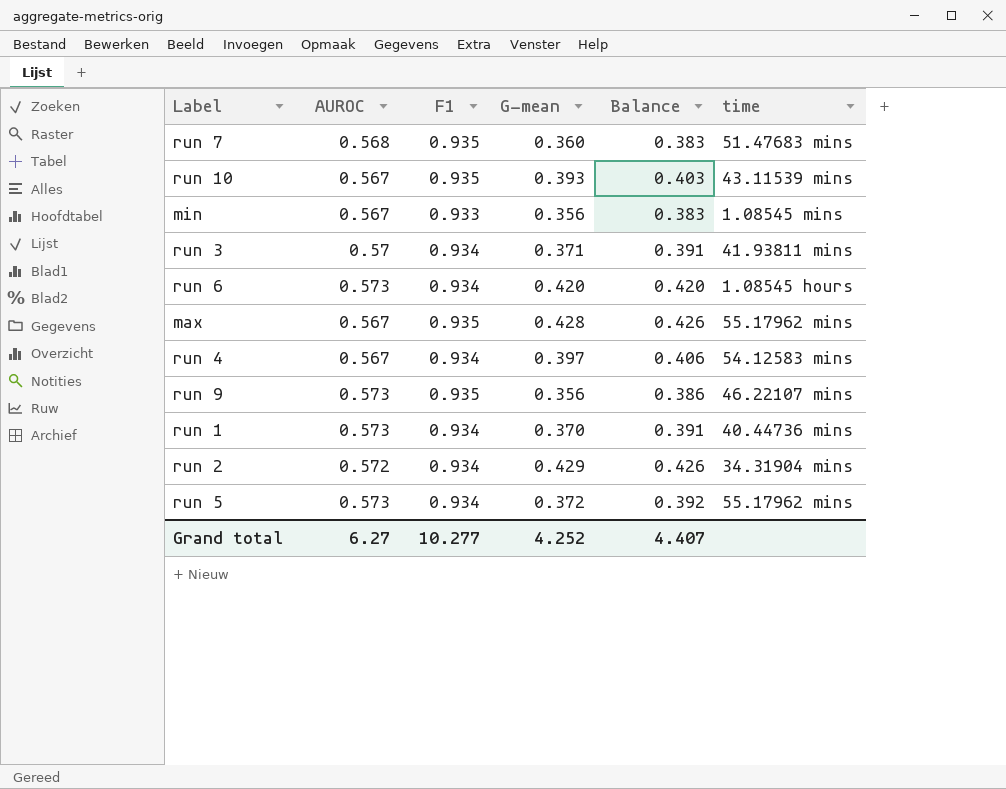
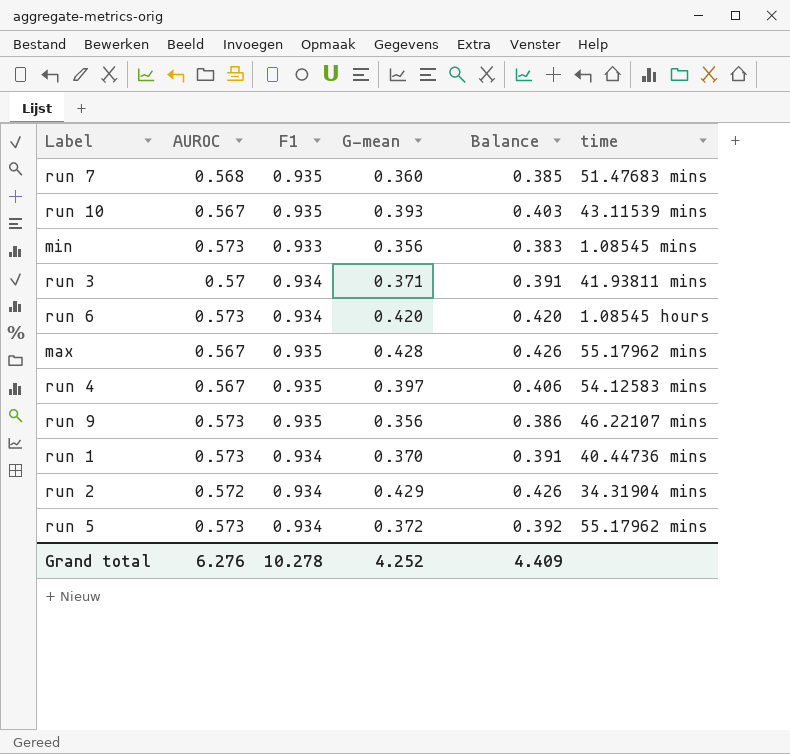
run 7 | Balance: 0.383 -> 0.385
min | AUROC: 0.567 -> 0.573
run 4 | F1: 0.934 -> 0.935
Grand total | AUROC: 6.27 -> 6.276
Grand total | F1: 10.277 -> 10.278
Grand total | Balance: 4.407 -> 4.409

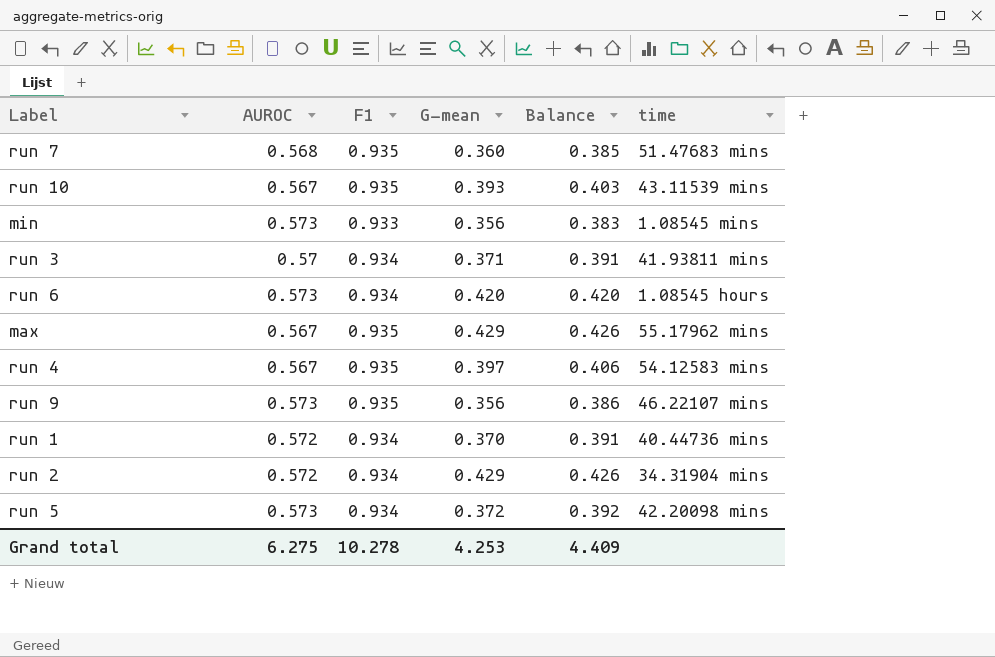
max | G-mean: 0.428 -> 0.429
run 1 | AUROC: 0.573 -> 0.572
run 5 | time: 55.17962 mins -> 42.20098 mins
Grand total | AUROC: 6.276 -> 6.275
Grand total | G-mean: 4.252 -> 4.253

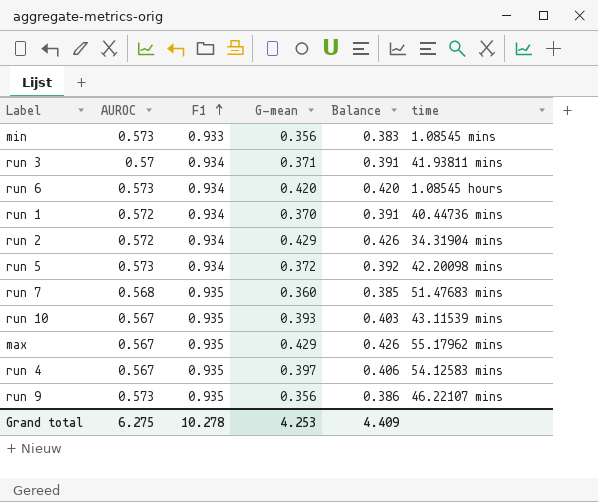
row order: none -> F1 ascending

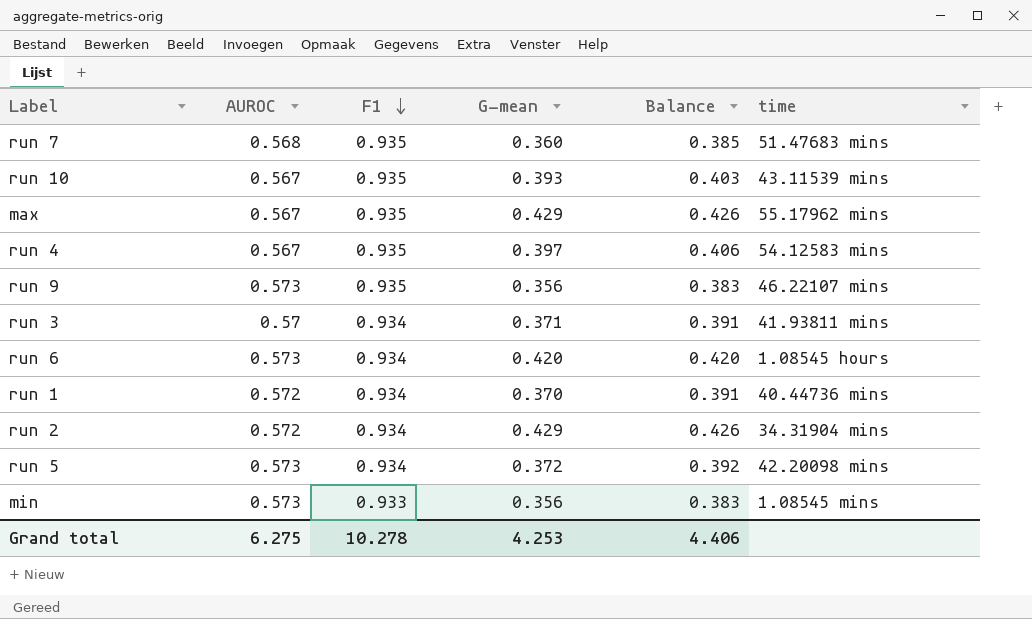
row order: F1 ascending -> F1 descending
run 9 | Balance: 0.386 -> 0.383
Grand total | Balance: 4.409 -> 4.406

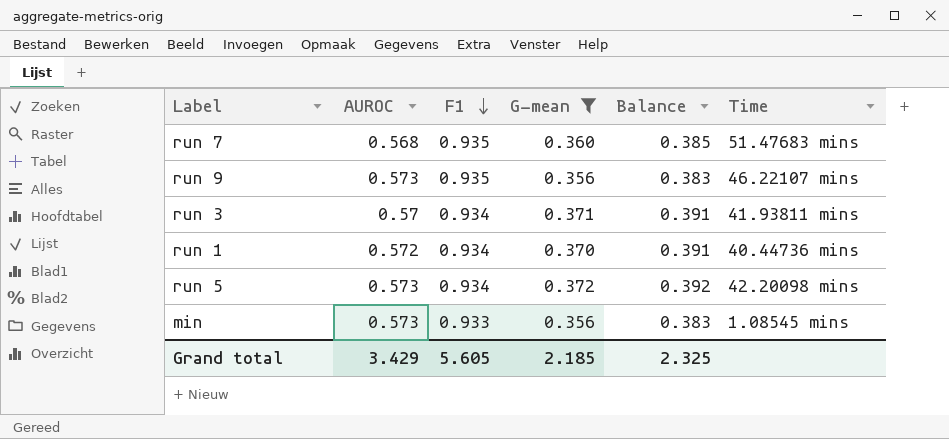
filter: none -> G-mean <= 0.372
column name: time -> Time
Grand total | AUROC: 6.275 -> 3.429
Grand total | F1: 10.278 -> 5.605
Grand total | G-mean: 4.253 -> 2.185
Grand total | Balance: 4.406 -> 2.325

